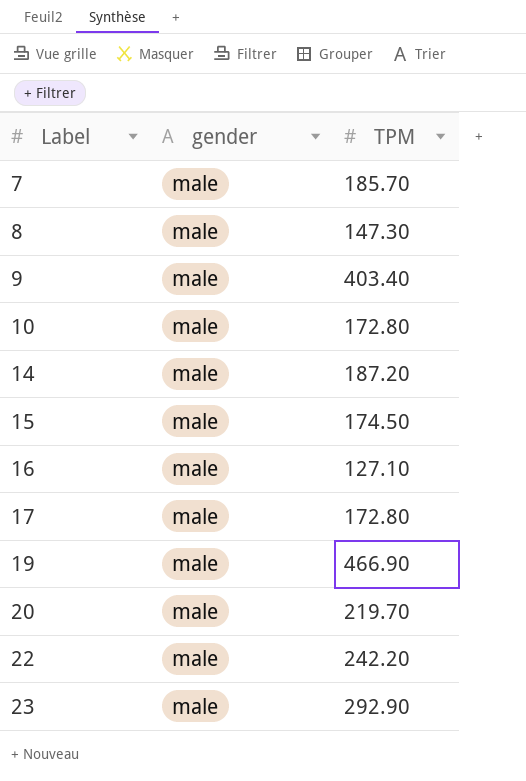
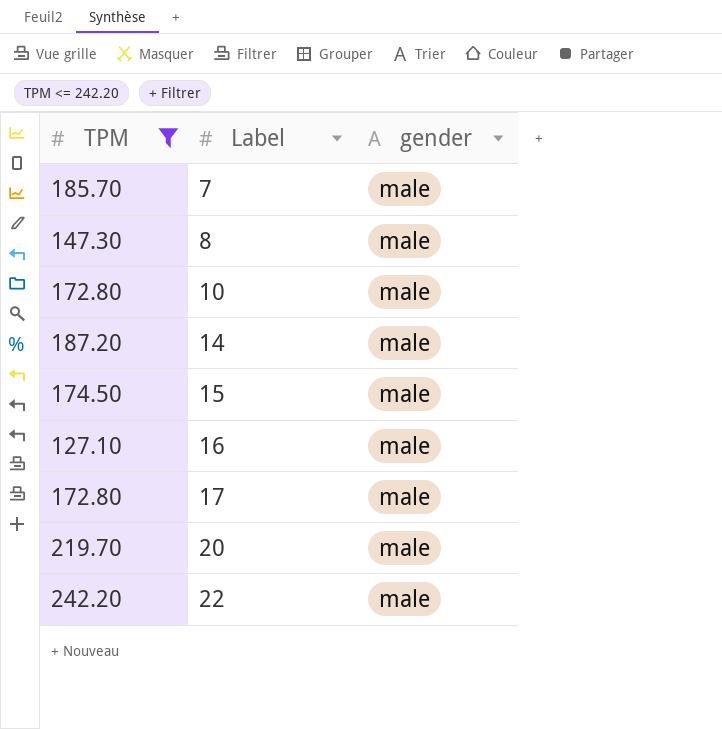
filter: none -> TPM <= 242.20
column TPM | position: 3 -> 1

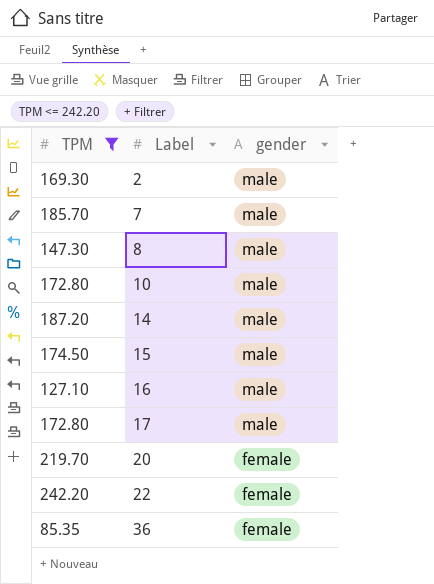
row 2: none -> 169.30 | male
20 | gender: male -> female
22 | gender: male -> female
row 36: none -> 85.35 | female

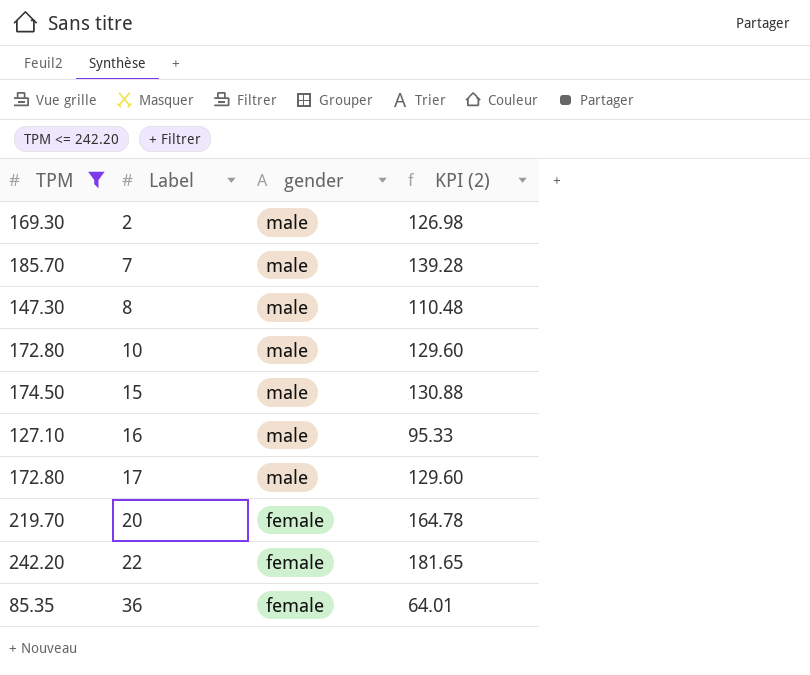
column KPI (2) | formula: none -> [TPM] * 0.75
row 14: 187.20 | male -> none

